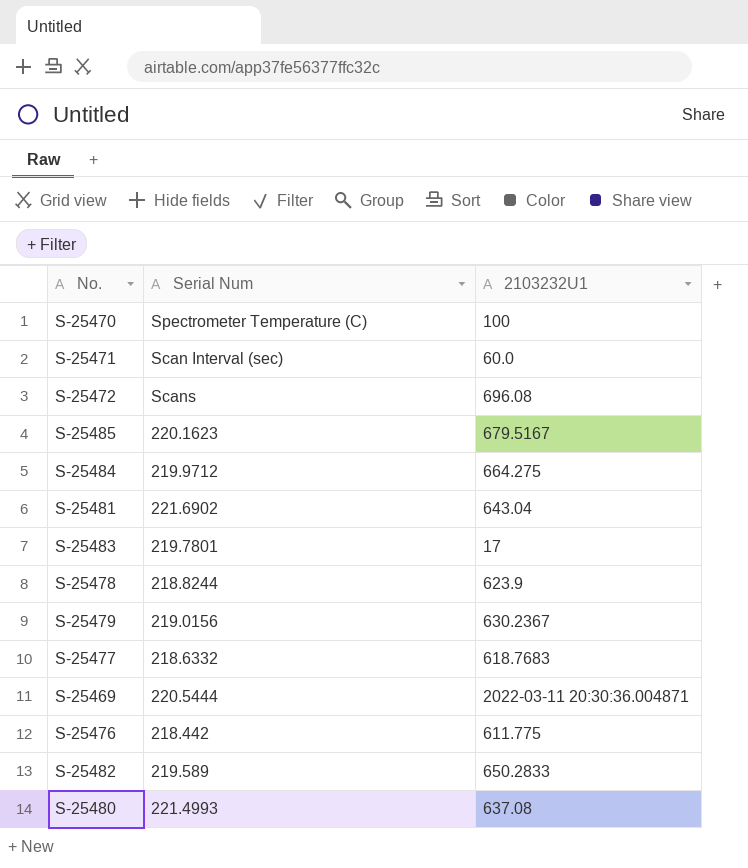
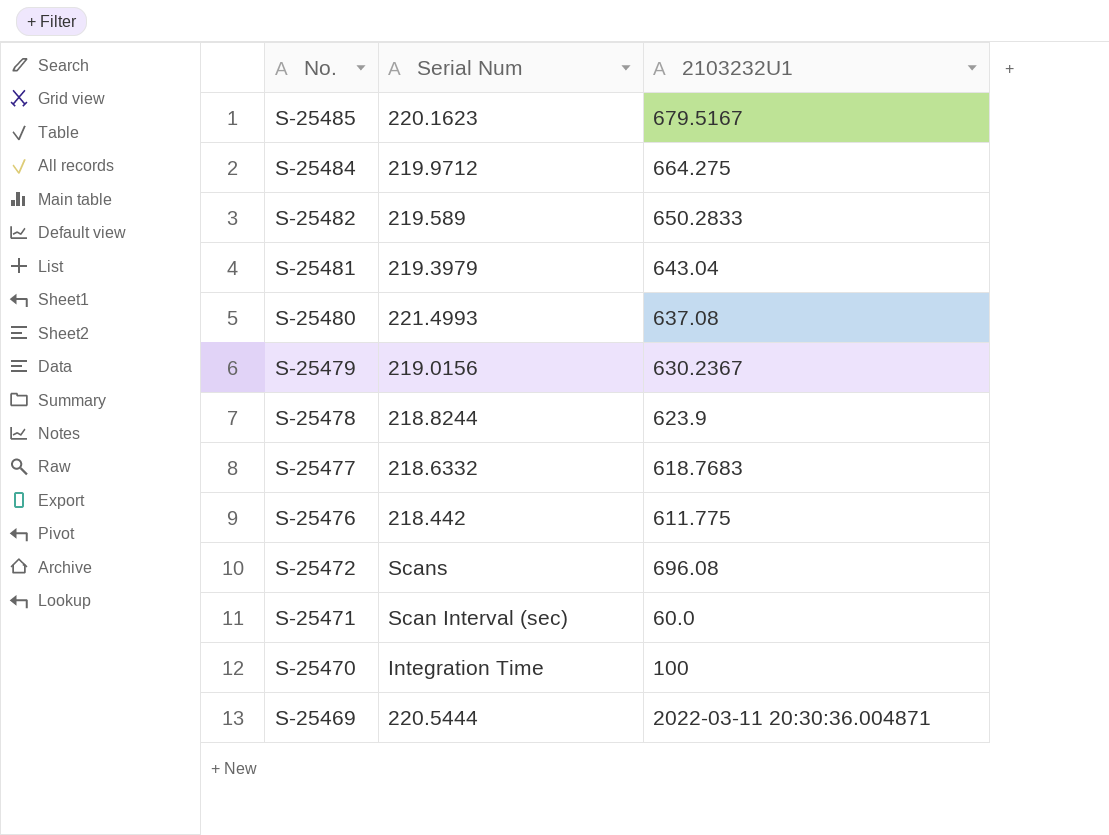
row order: none -> No. descending
row S-25483: 219.7801 | 17 -> none
S-25481 | Serial Num: 221.6902 -> 219.3979
S-25470 | Serial Num: Spectrometer Temperature (C) -> Integration Time

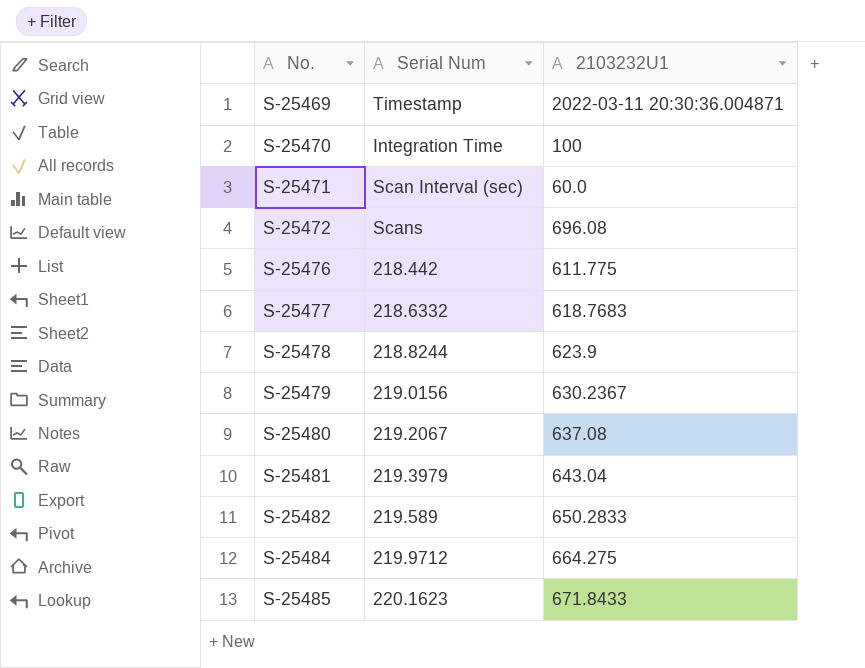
row order: No. descending -> No. ascending
S-25469 | Serial Num: 220.5444 -> Timestamp
S-25480 | Serial Num: 221.4993 -> 219.2067
S-25485 | 2103232U1: 679.5167 -> 671.8433

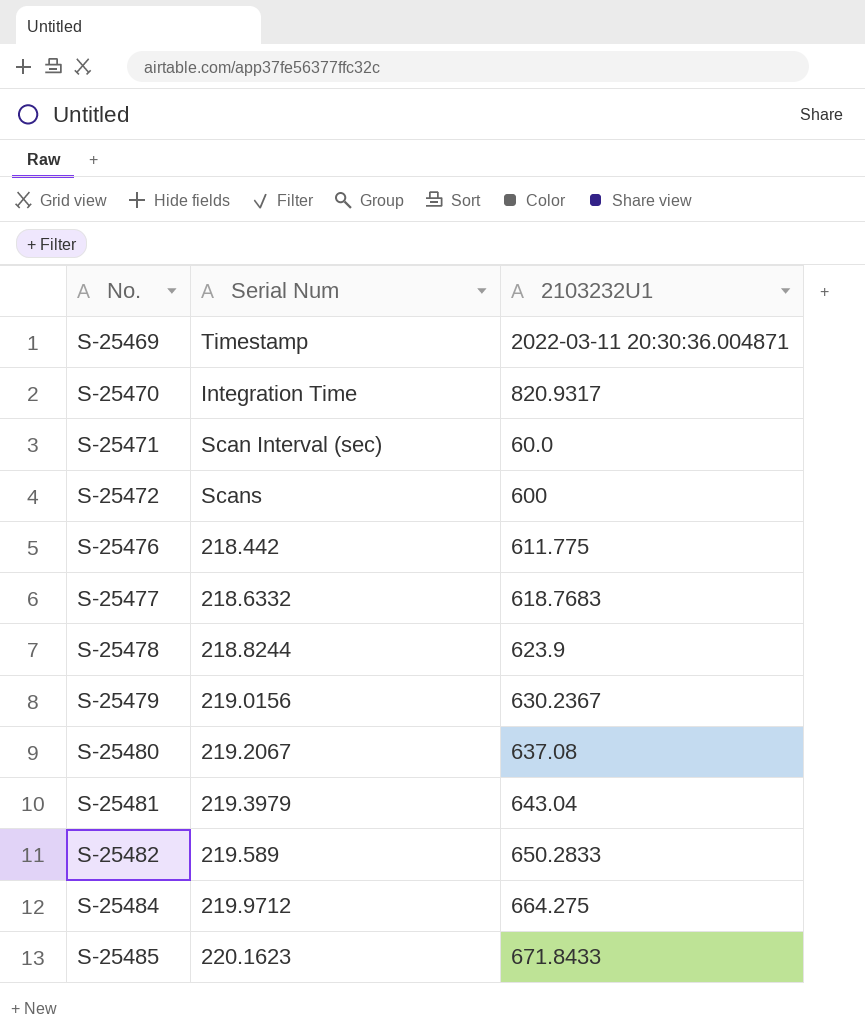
S-25470 | 2103232U1: 100 -> 820.9317
S-25472 | 2103232U1: 696.08 -> 600

